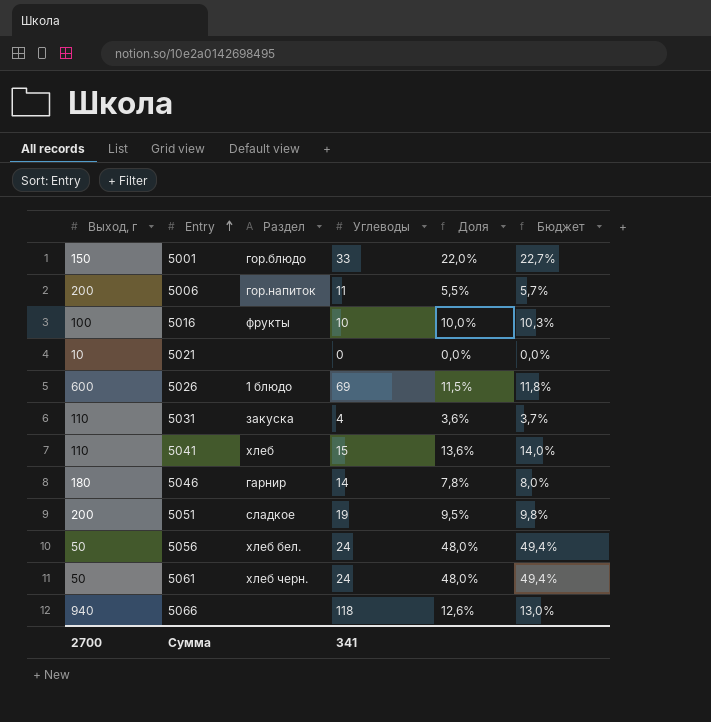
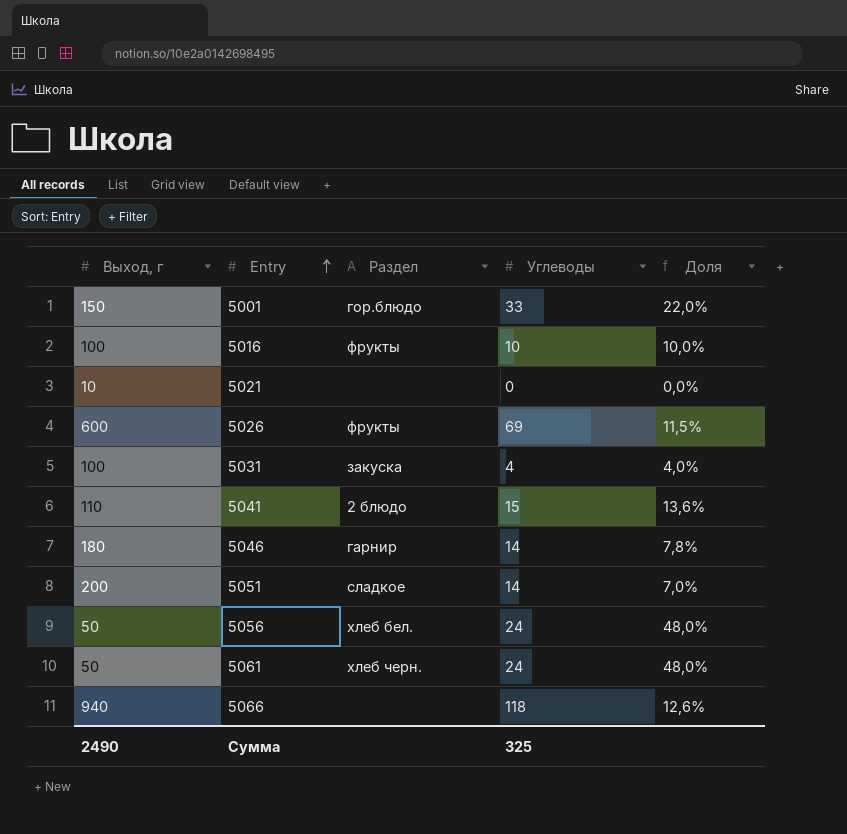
column Бюджет | formula: [Доля] * 1,03 -> none
row 5006: 200 | гор.напиток | 11 | 5,5% | 5,7% -> none
5026 | Раздел: 1 блюдо -> фрукты
5031 | Выход, г: 110 -> 100
5031 | Доля: 3,6% -> 4,0%
5041 | Раздел: хлеб -> 2 блюдо
5051 | Углеводы: 19 -> 14
5051 | Доля: 9,5% -> 7,0%
Сумма | Выход, г: 2700 -> 2490
Сумма | Углеводы: 341 -> 325

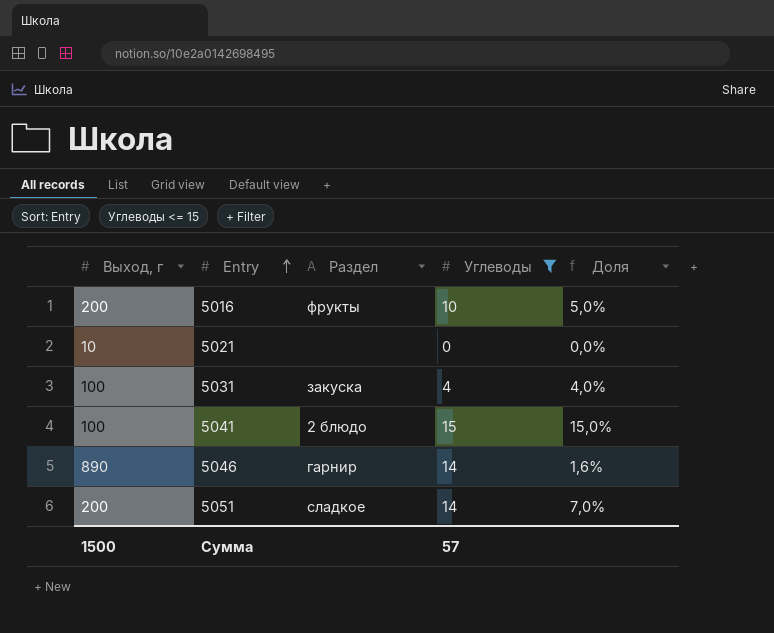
filter: none -> Углеводы <= 15
5016 | Выход, г: 100 -> 200
5016 | Доля: 10,0% -> 5,0%
5041 | Выход, г: 110 -> 100
5041 | Доля: 13,6% -> 15,0%
5046 | Выход, г: 180 -> 890
5046 | Доля: 7,8% -> 1,6%
Сумма | Выход, г: 2490 -> 1500
Сумма | Углеводы: 325 -> 57

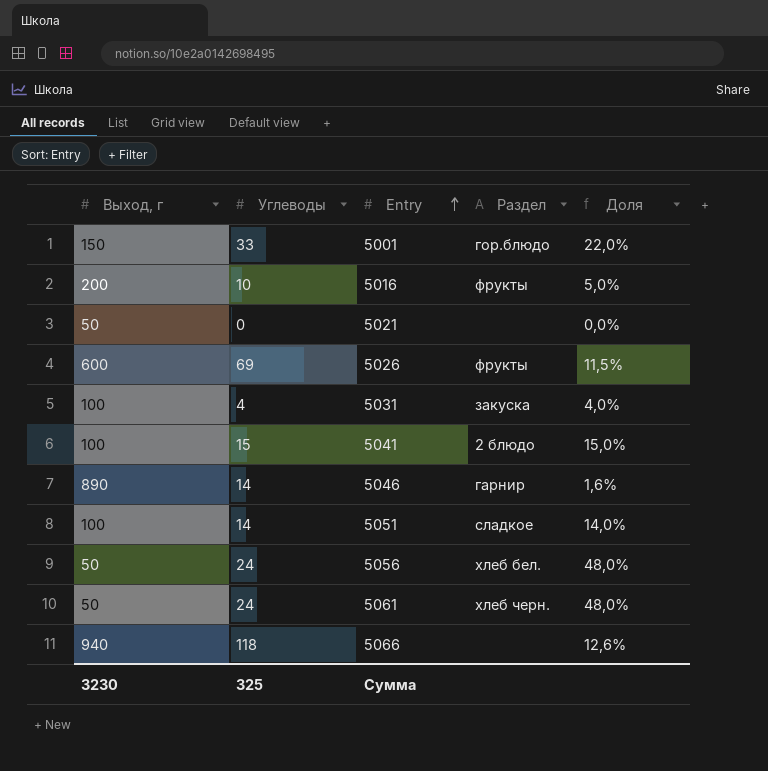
filter: Углеводы <= 15 -> none
column Углеводы | position: 4 -> 2
5021 | Выход, г: 10 -> 50
5051 | Выход, г: 200 -> 100
5051 | Доля: 7,0% -> 14,0%
Сумма | Выход, г: 1500 -> 3230
Сумма | Углеводы: 57 -> 325

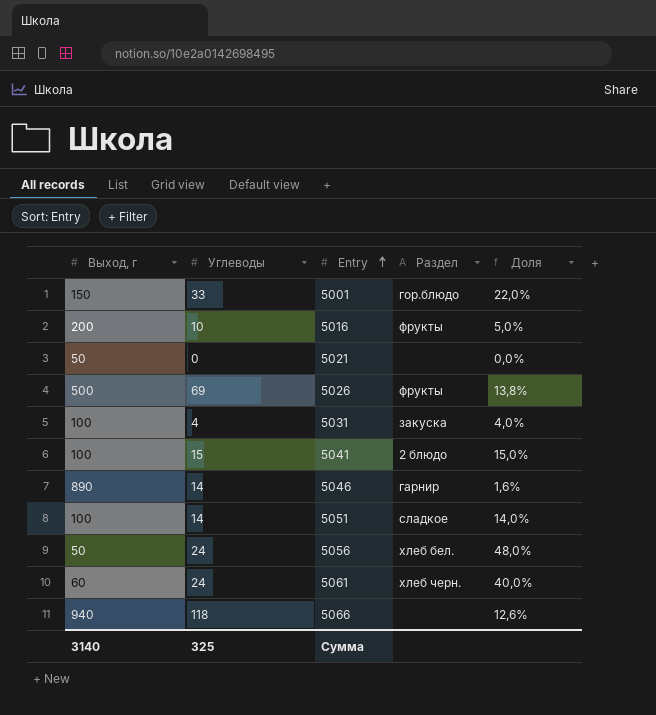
5026 | Выход, г: 600 -> 500
5026 | Доля: 11,5% -> 13,8%
5061 | Выход, г: 50 -> 60
5061 | Доля: 48,0% -> 40,0%
Сумма | Выход, г: 3230 -> 3140

